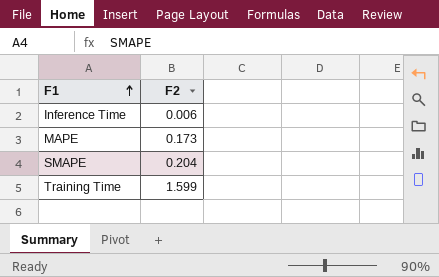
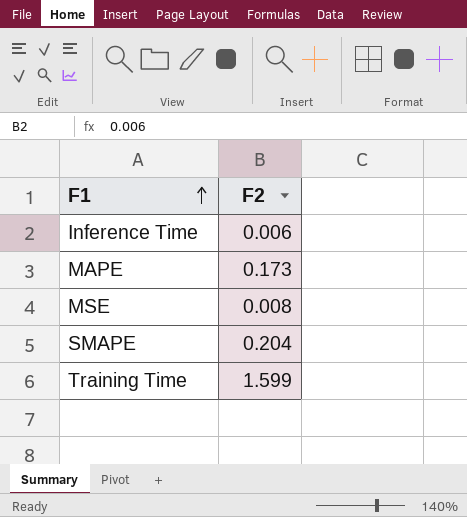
row MSE: none -> 0.008

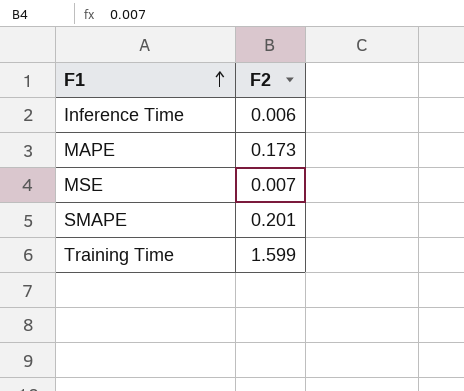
MSE | F2: 0.008 -> 0.007
SMAPE | F2: 0.204 -> 0.201

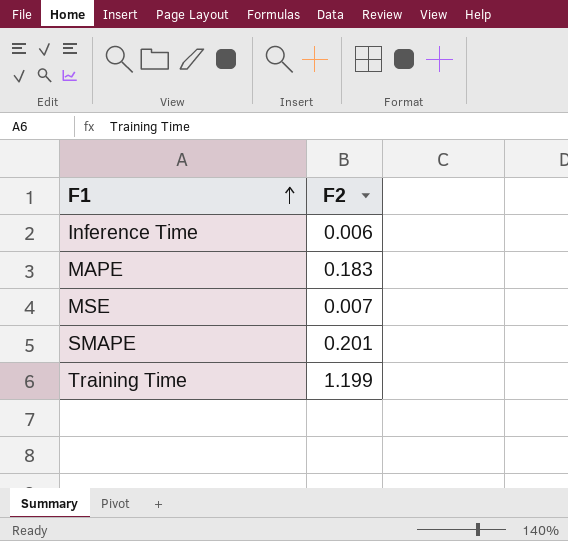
MAPE | F2: 0.173 -> 0.183
Training Time | F2: 1.599 -> 1.199

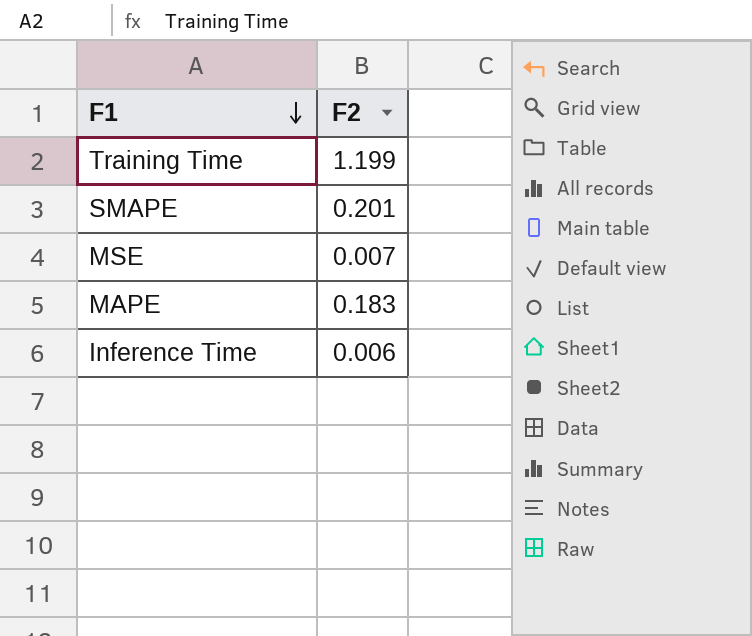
row order: F1 ascending -> F1 descending

